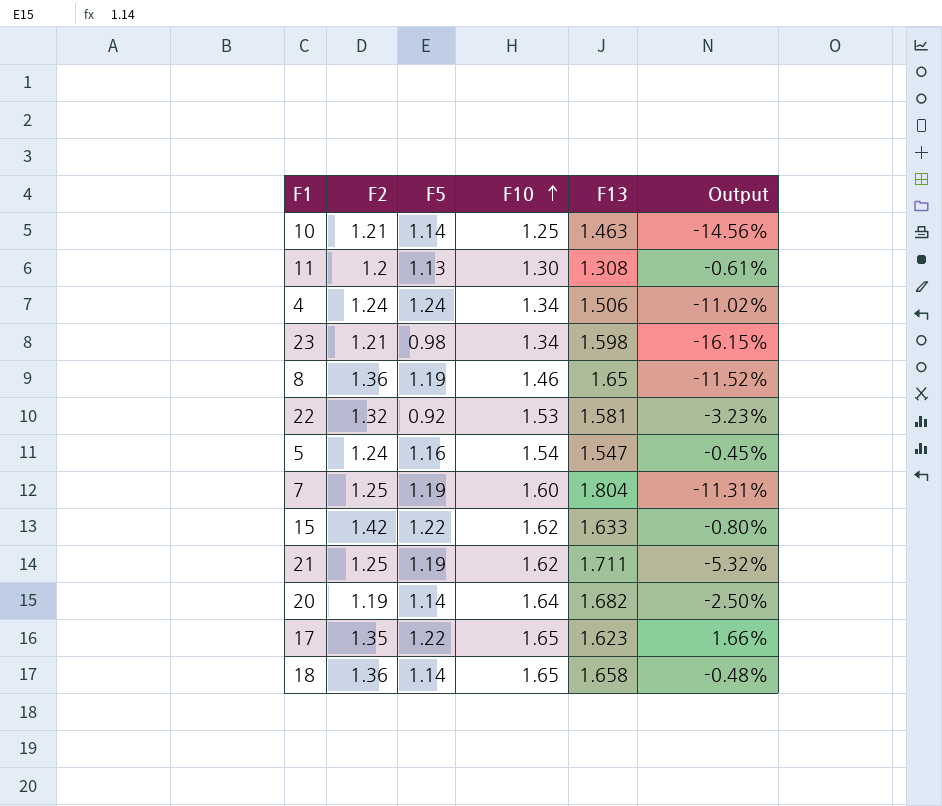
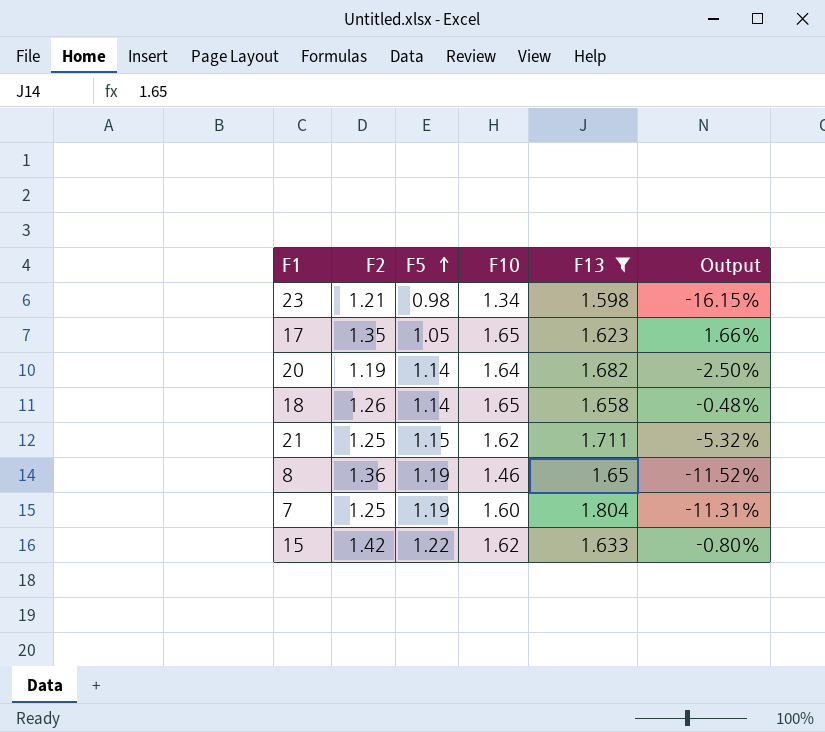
filter: none -> F13 >= 1.598
row order: F10 ascending -> F5 ascending
17 | F5: 1.22 -> 1.05
18 | F2: 1.36 -> 1.26
21 | F5: 1.19 -> 1.15

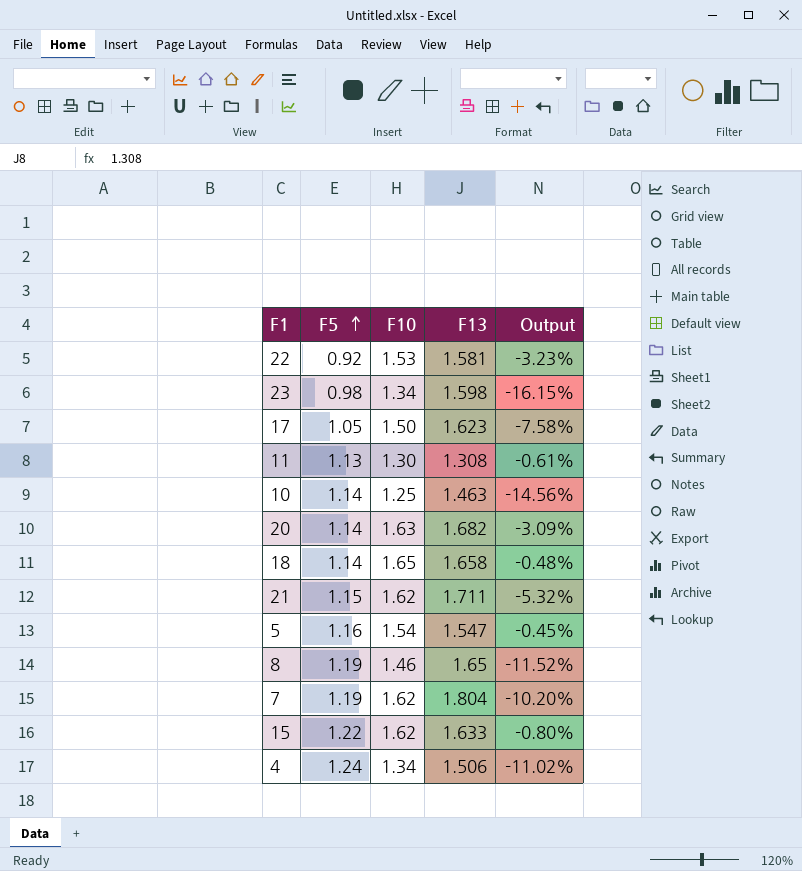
filter: F13 >= 1.598 -> none
column F2 | position: 2 -> none
17 | F10: 1.65 -> 1.50
17 | Output: 1.66% -> -7.58%
20 | F10: 1.64 -> 1.63
20 | Output: -2.50% -> -3.09%
7 | F10: 1.60 -> 1.62
7 | Output: -11.31% -> -10.20%

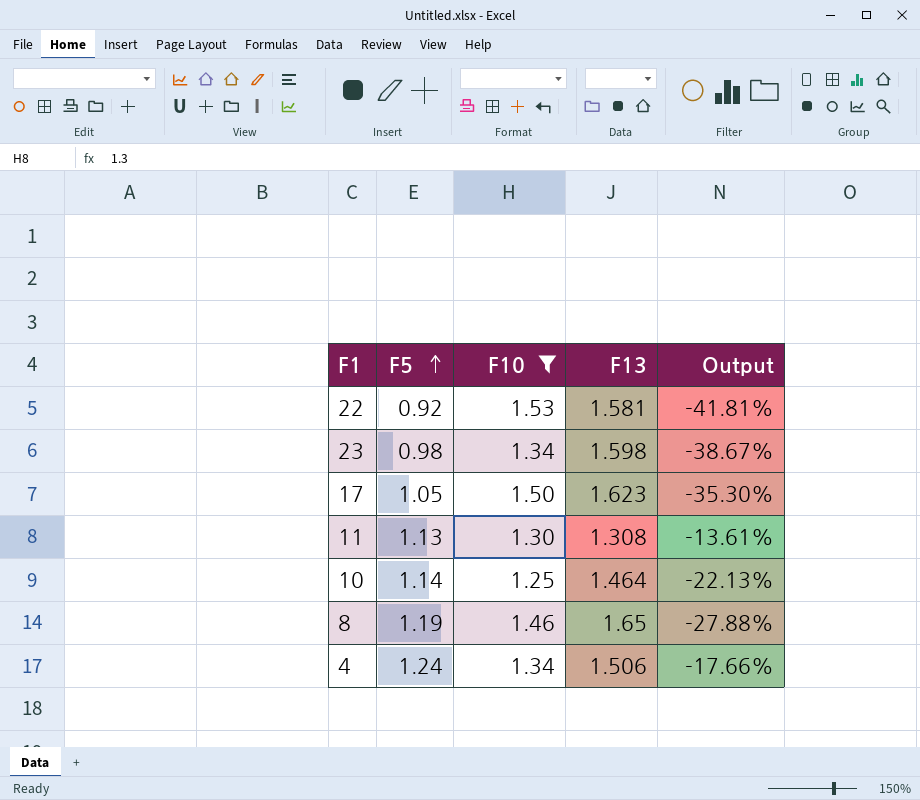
filter: none -> F10 <= 1.53
column Output | formula: ([F10] - [F13]) / [F13] -> ([F5] - [F13]) / [F13]
10 | F13: 1.463 -> 1.464

